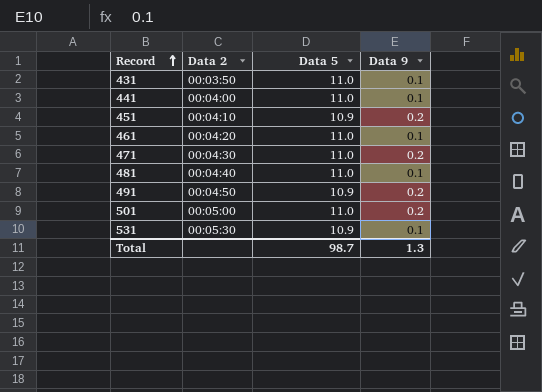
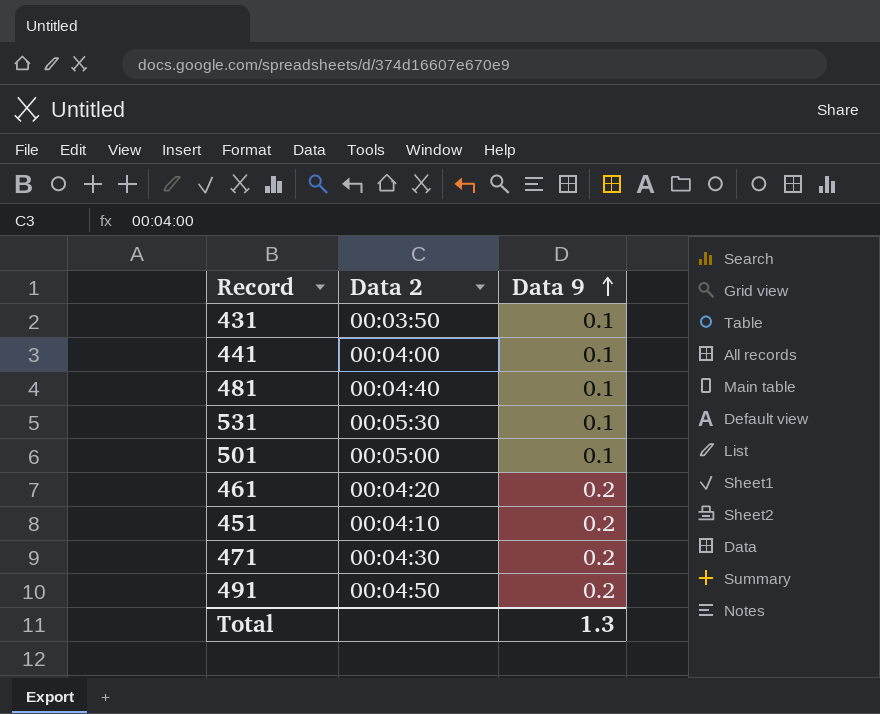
row order: Record ascending -> Data 9 ascending
column Data 5 | position: 3 -> none
501 | Data 9: 0.2 -> 0.1
461 | Data 9: 0.1 -> 0.2

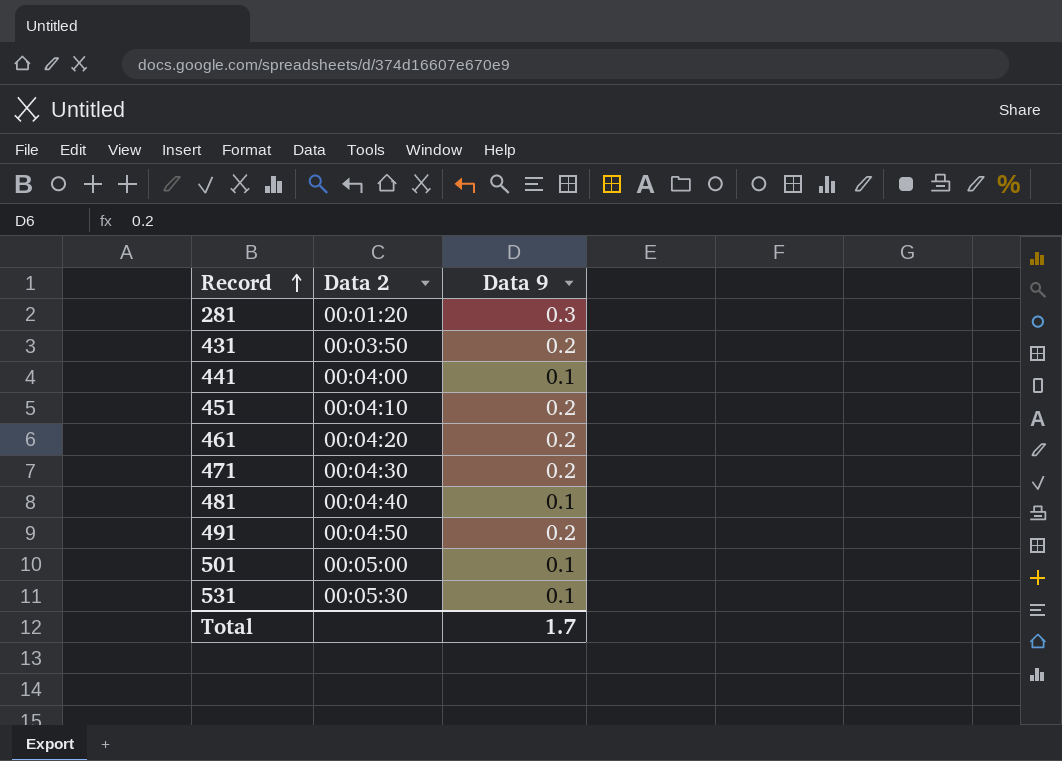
row order: Data 9 ascending -> Record ascending
row 281: none -> 00:01:20 | 0.3
431 | Data 9: 0.1 -> 0.2
Total | Data 9: 1.3 -> 1.7

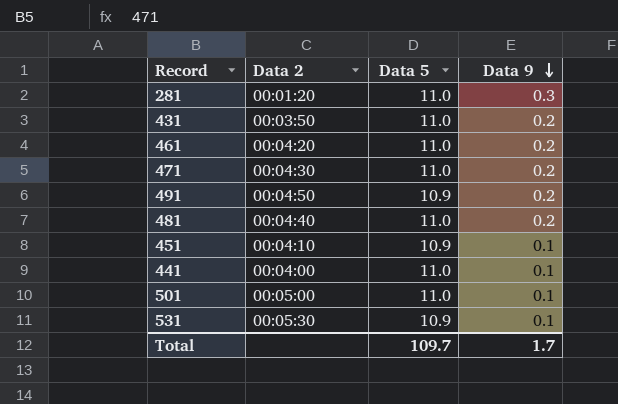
row order: Record ascending -> Data 9 descending
column Data 5 | position: none -> 3
481 | Data 9: 0.1 -> 0.2
451 | Data 9: 0.2 -> 0.1

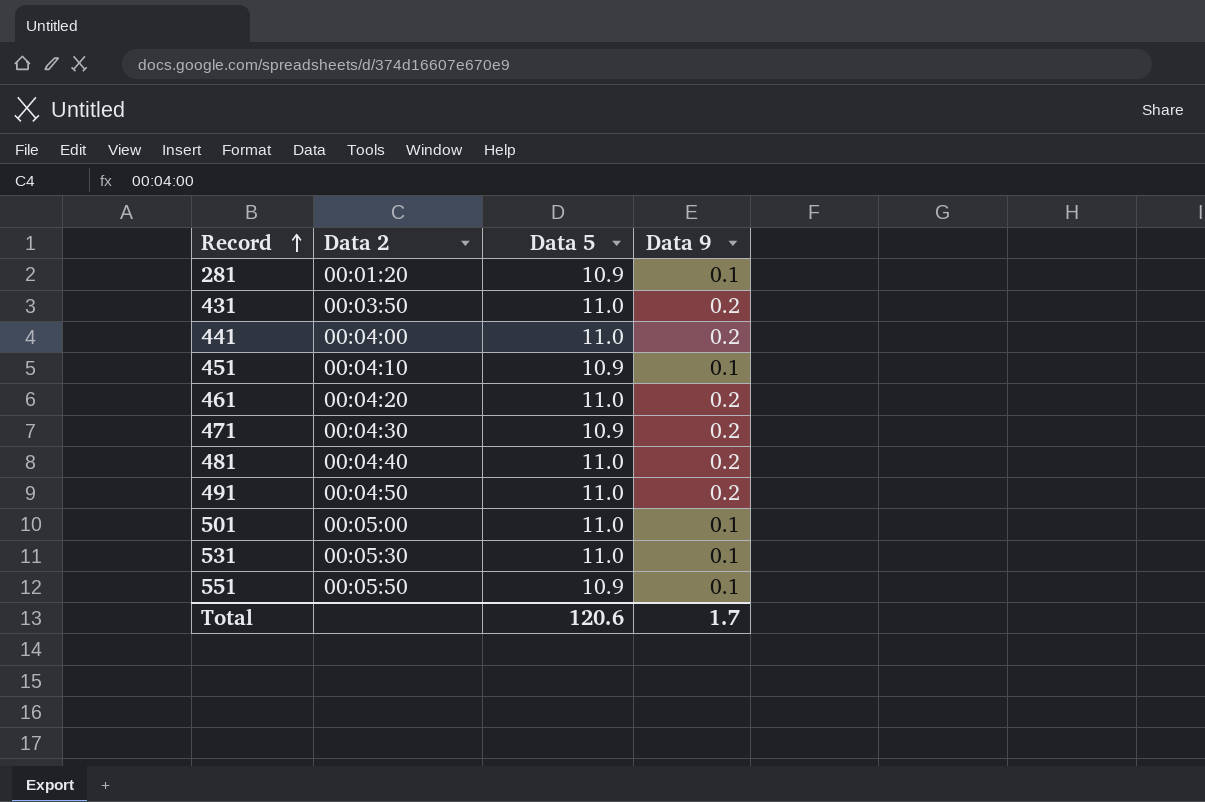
row order: Data 9 descending -> Record ascending
281 | Data 5: 11.0 -> 10.9
281 | Data 9: 0.3 -> 0.1
441 | Data 9: 0.1 -> 0.2
471 | Data 5: 11.0 -> 10.9
491 | Data 5: 10.9 -> 11.0
531 | Data 5: 10.9 -> 11.0
row 551: none -> 00:05:50 | 10.9 | 0.1
Total | Data 5: 109.7 -> 120.6

